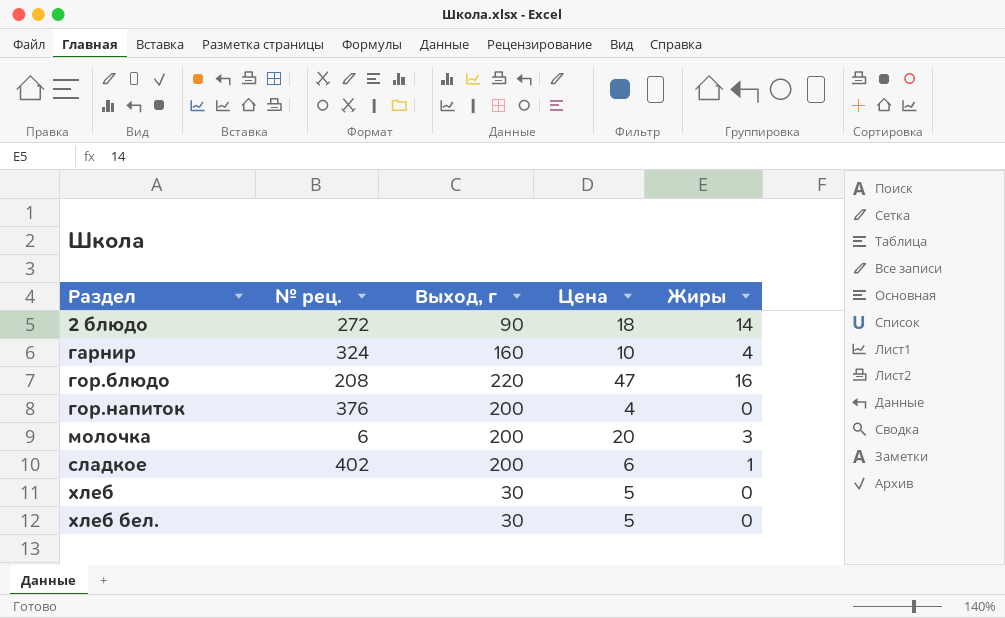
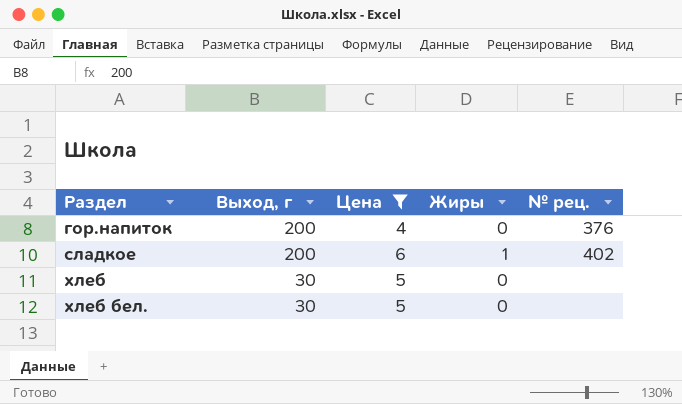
filter: none -> Цена <= 6
column № рец. | position: 2 -> 5

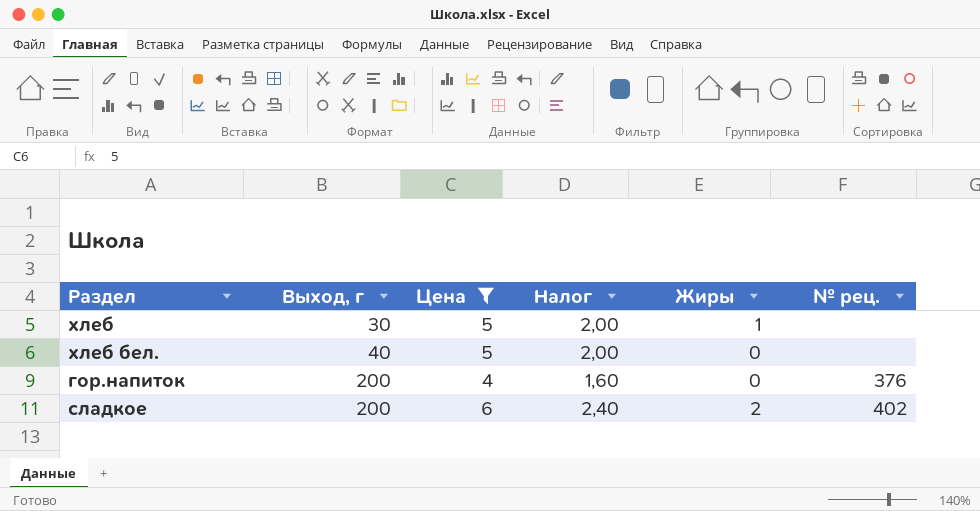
row order: Раздел ascending -> Выход, г ascending
column Налог | formula: none -> [Цена] * 0,4
хлеб | Жиры: 0 -> 1
хлеб бел. | Выход, г: 30 -> 40
сладкое | Жиры: 1 -> 2

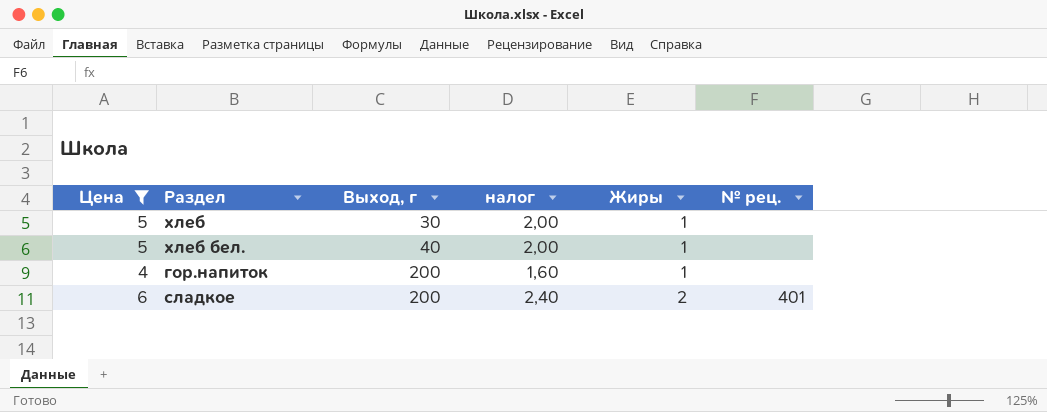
column Цена | position: 3 -> 1
column name: Налог -> налог
хлеб бел. | Жиры: 0 -> 1
гор.напиток | Жиры: 0 -> 1
гор.напиток | № рец.: 376 -> none
сладкое | № рец.: 402 -> 401

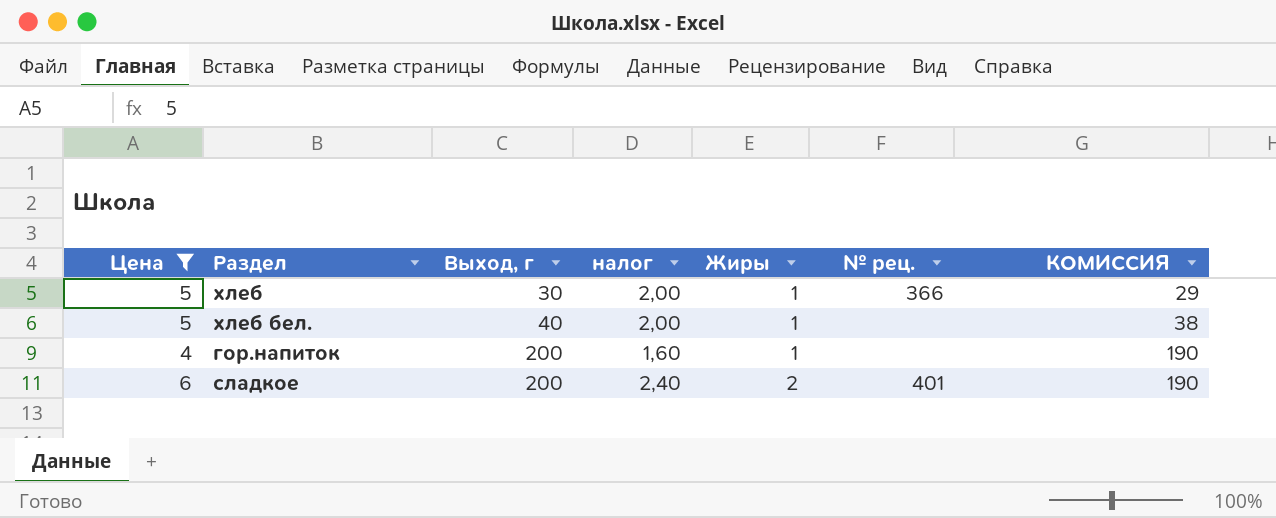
column КОМИССИЯ | formula: none -> [Выход, г] * 0,95
хлеб | № рец.: none -> 366

